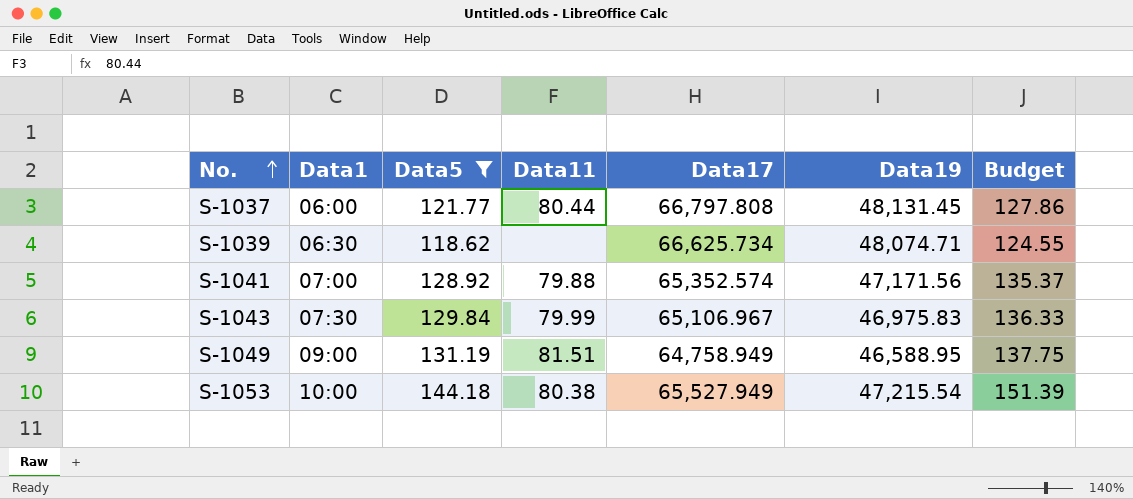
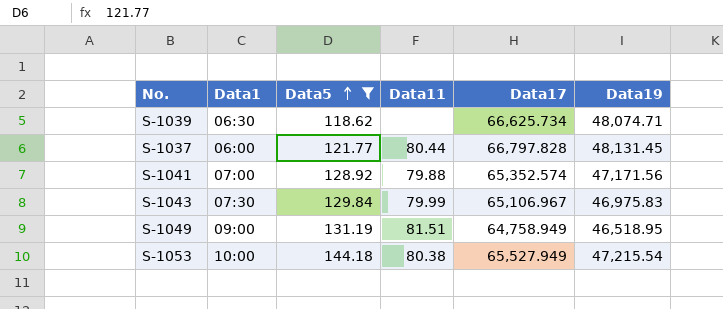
row order: No. ascending -> Data5 ascending
column Budget | formula: [Data5] * 1.05 -> none
S-1037 | Data17: 66,797.808 -> 66,797.828
S-1049 | Data19: 46,588.95 -> 46,518.95

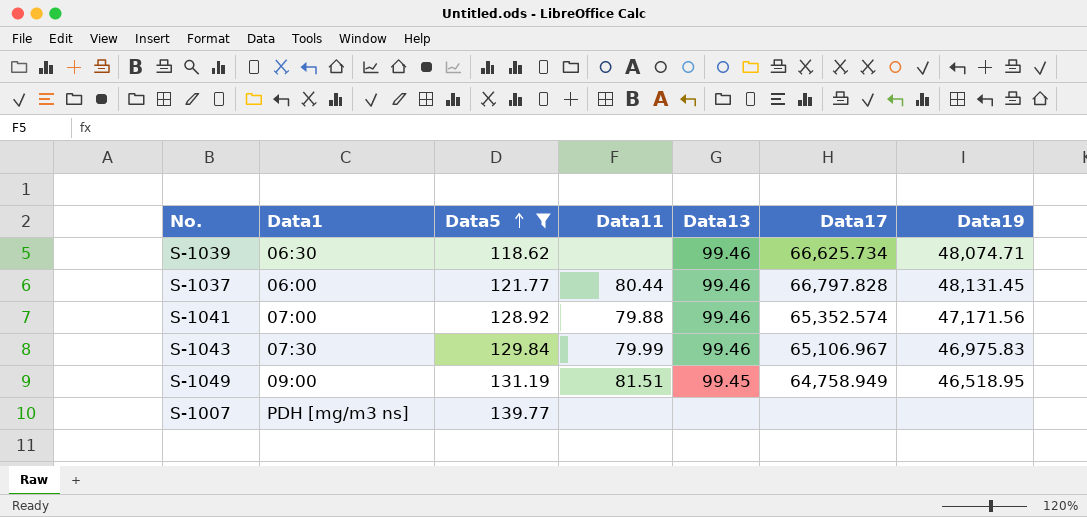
column Data13 | position: none -> 5
row S-1053: 10:00 | 144.18 | 80.38 | 65,527.949 | 47,215.54 -> none
row S-1007: none -> PDH [mg/m3 ns] | 139.77 | none | none | none | none

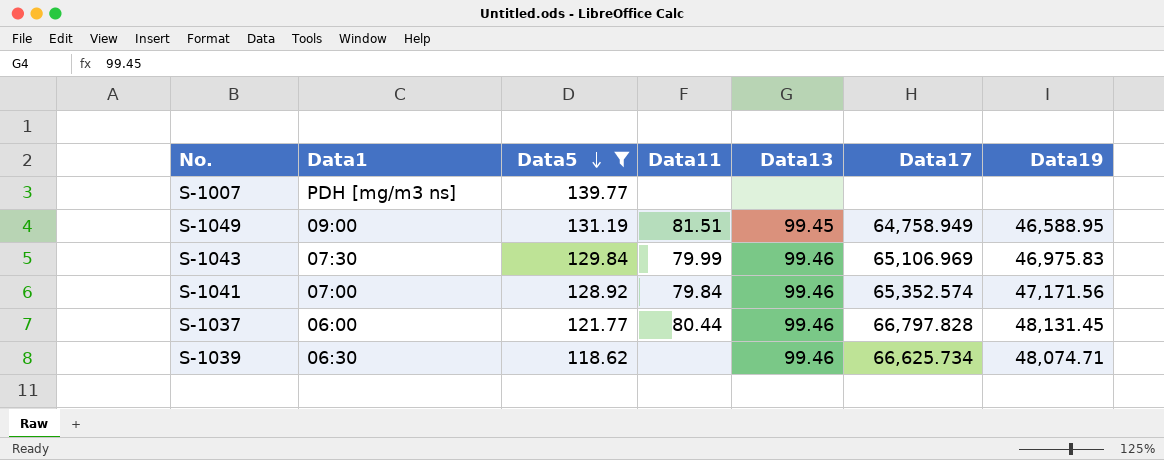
row order: Data5 ascending -> Data5 descending
S-1049 | Data19: 46,518.95 -> 46,588.95
S-1043 | Data17: 65,106.967 -> 65,106.969
S-1041 | Data11: 79.88 -> 79.84

